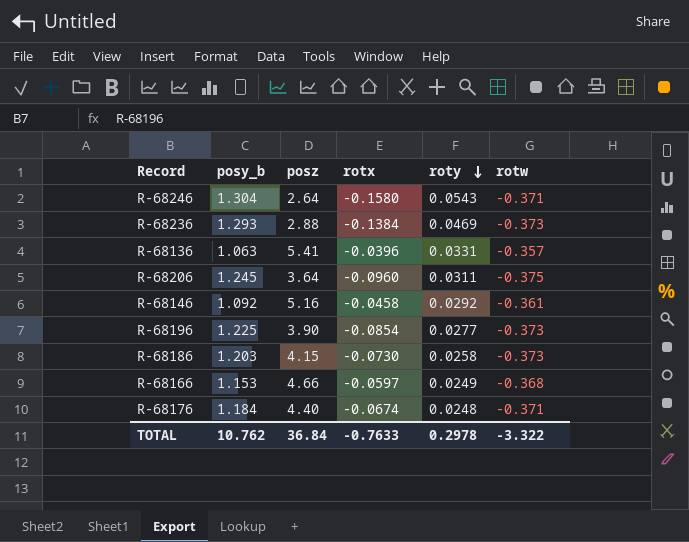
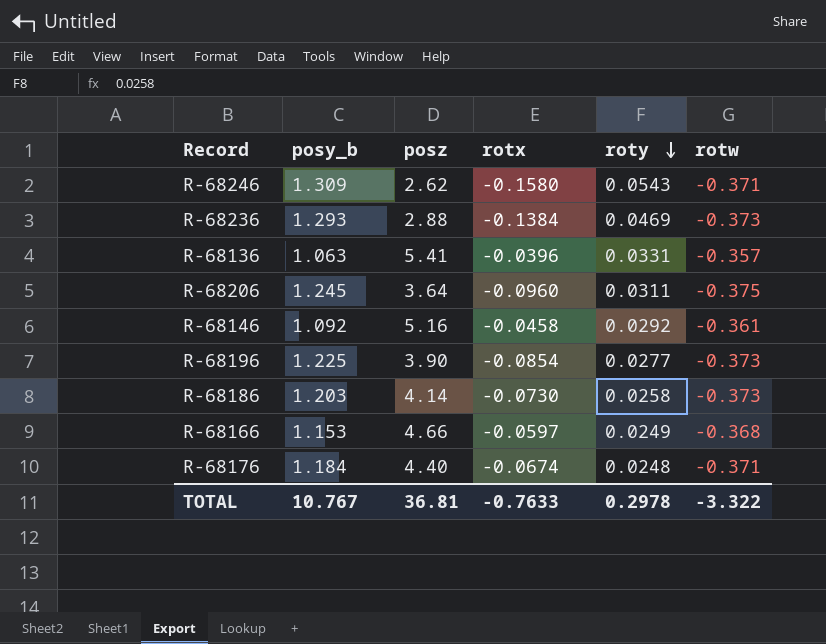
R-68246 | posy_b: 1.304 -> 1.309
R-68246 | posz: 2.64 -> 2.62
R-68186 | posz: 4.15 -> 4.14
TOTAL | posy_b: 10.762 -> 10.767
TOTAL | posz: 36.84 -> 36.81

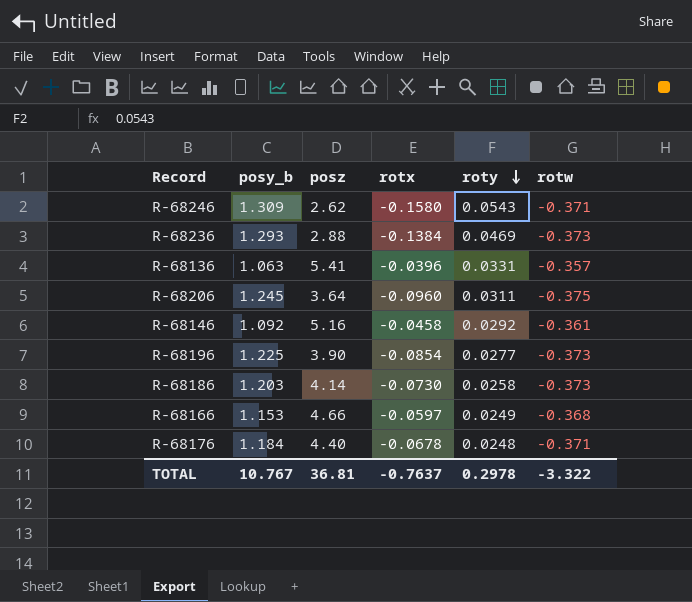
R-68176 | rotx: -0.0674 -> -0.0678
TOTAL | rotx: -0.7633 -> -0.7637

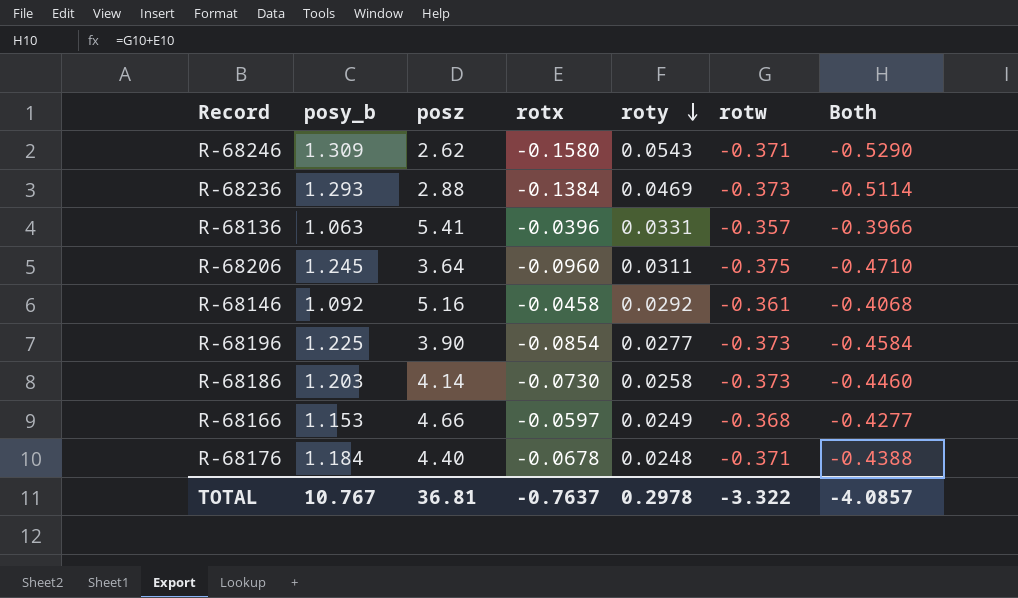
column Both | formula: none -> [rotx] + [rotw]

